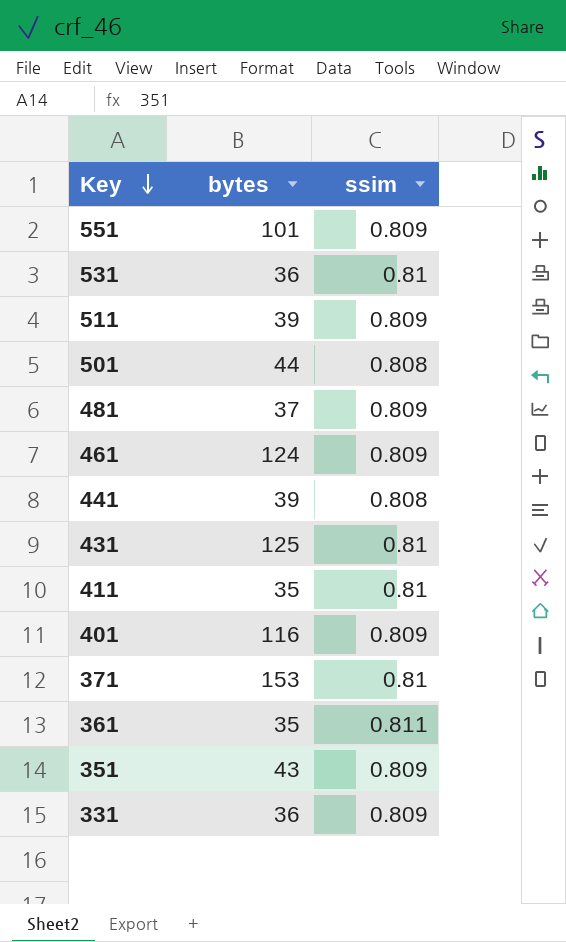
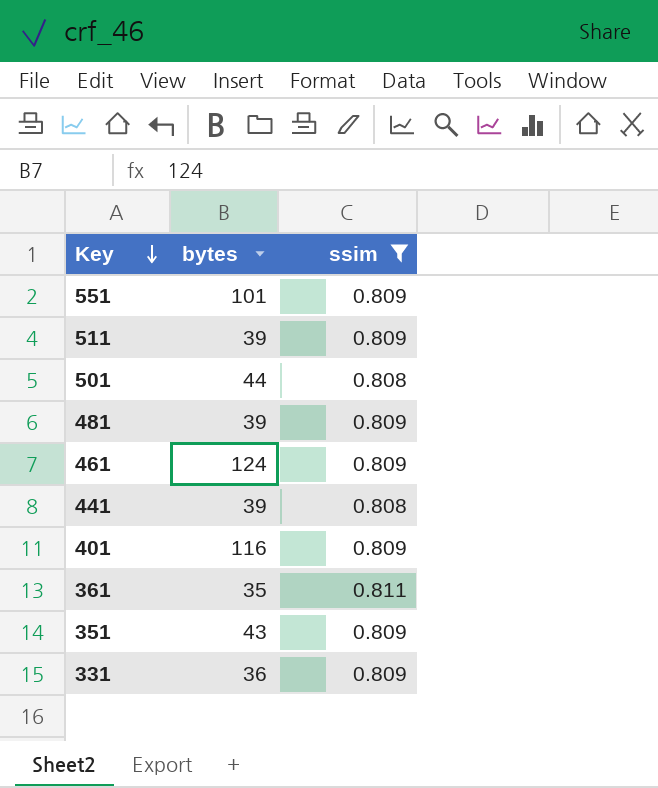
filter: none -> ssim != 0.81
481 | bytes: 37 -> 39

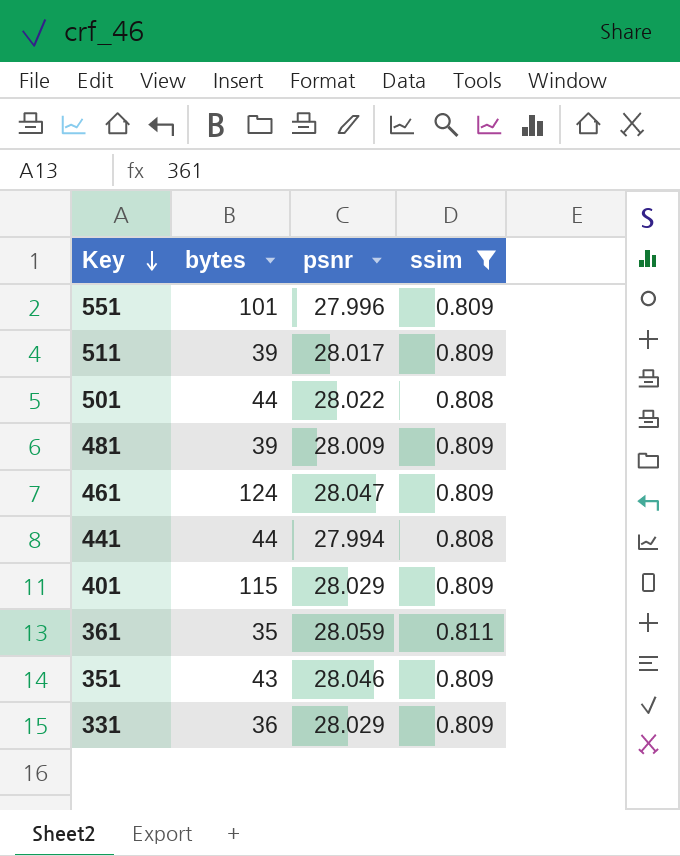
column psnr | position: none -> 3
441 | bytes: 39 -> 44
401 | bytes: 116 -> 115

